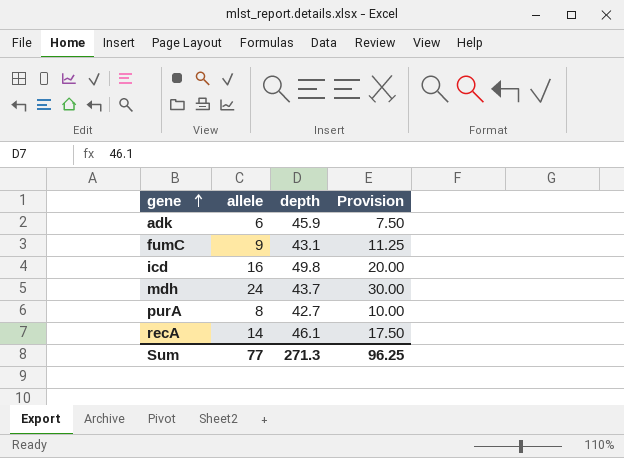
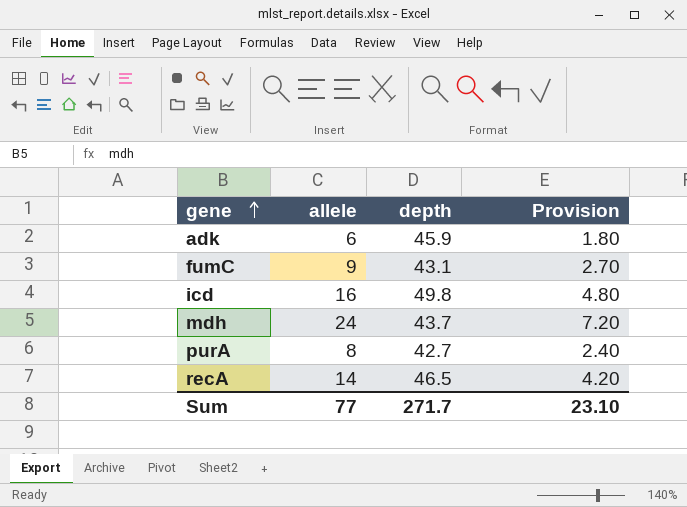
column Provision | formula: [allele] * 1.25 -> [allele] * 0.3
recA | depth: 46.1 -> 46.5
Sum | depth: 271.3 -> 271.7
Sum | Provision: 96.25 -> 23.10

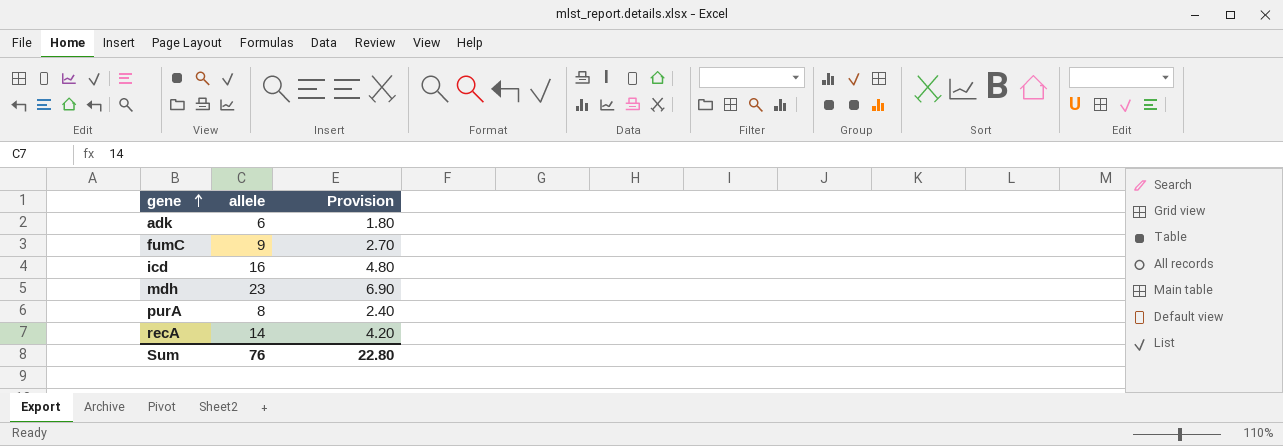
column depth | position: 3 -> none
mdh | allele: 24 -> 23
mdh | Provision: 7.20 -> 6.90
Sum | allele: 77 -> 76
Sum | Provision: 23.10 -> 22.80

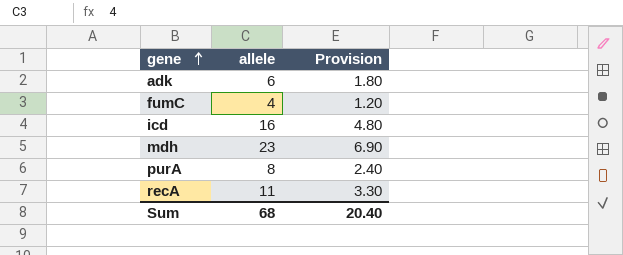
fumC | allele: 9 -> 4
fumC | Provision: 2.70 -> 1.20
recA | allele: 14 -> 11
recA | Provision: 4.20 -> 3.30
Sum | allele: 76 -> 68
Sum | Provision: 22.80 -> 20.40

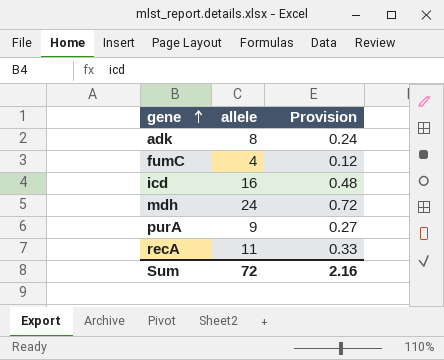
column Provision | formula: [allele] * 0.3 -> [allele] * 0.03
adk | allele: 6 -> 8
mdh | allele: 23 -> 24
purA | allele: 8 -> 9
Sum | allele: 68 -> 72
Sum | Provision: 20.40 -> 2.16

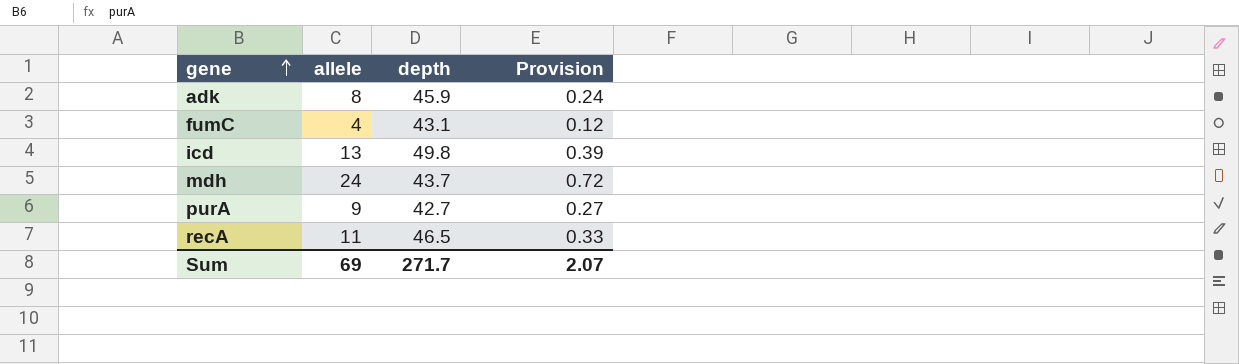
column depth | position: none -> 3
icd | allele: 16 -> 13
icd | Provision: 0.48 -> 0.39
Sum | allele: 72 -> 69
Sum | Provision: 2.16 -> 2.07

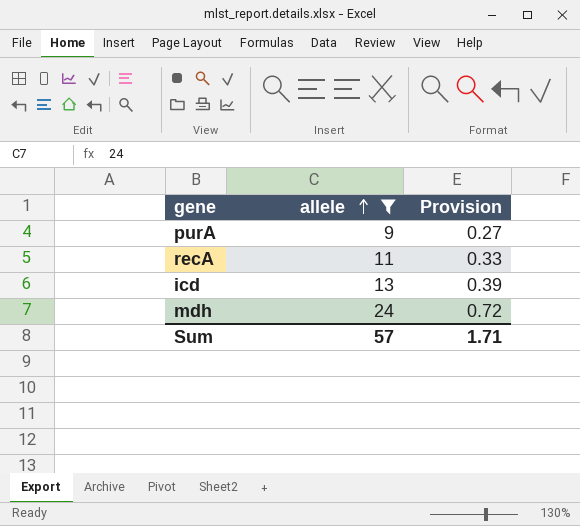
filter: none -> allele >= 9
row order: gene ascending -> allele ascending
column depth | position: 3 -> none
Sum | allele: 69 -> 57
Sum | Provision: 2.07 -> 1.71

